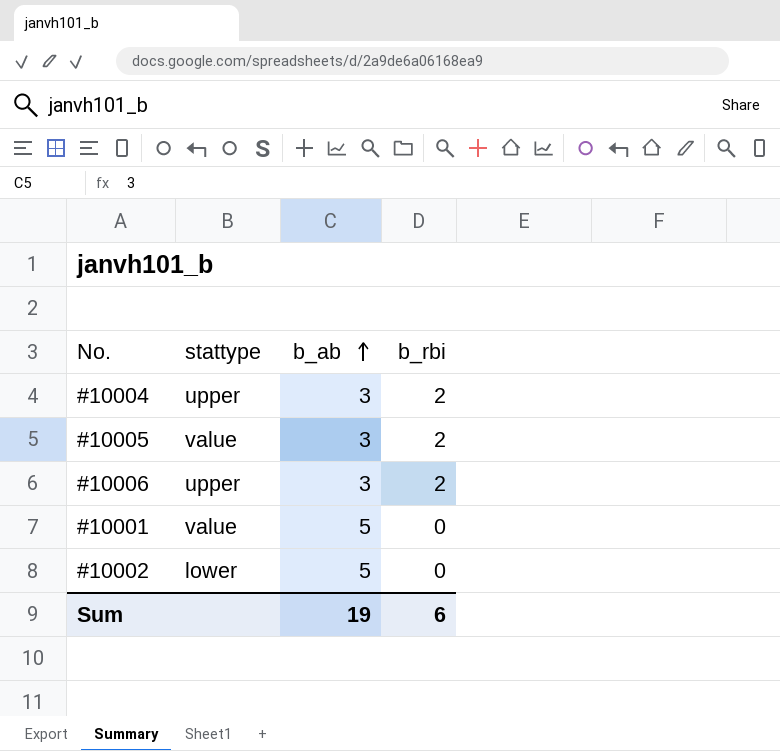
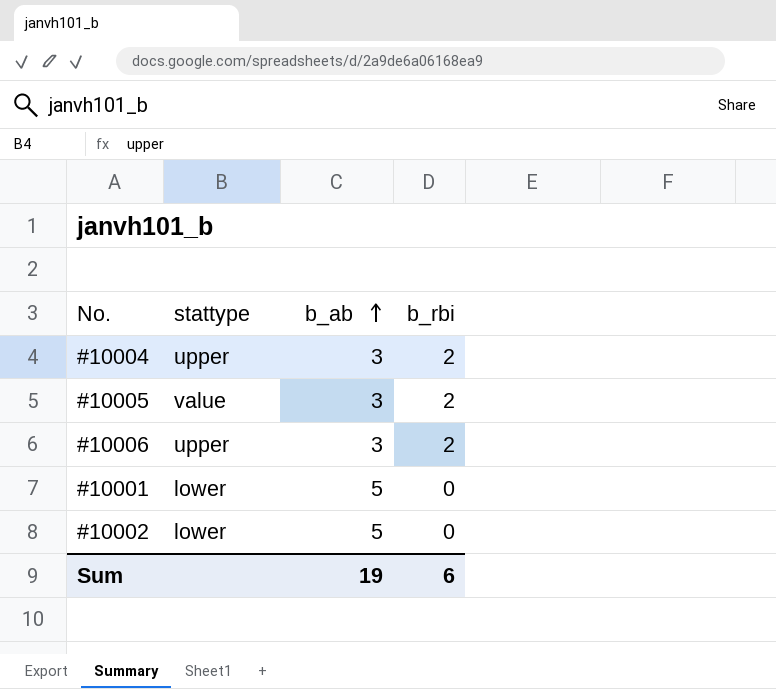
#10001 | stattype: value -> lower

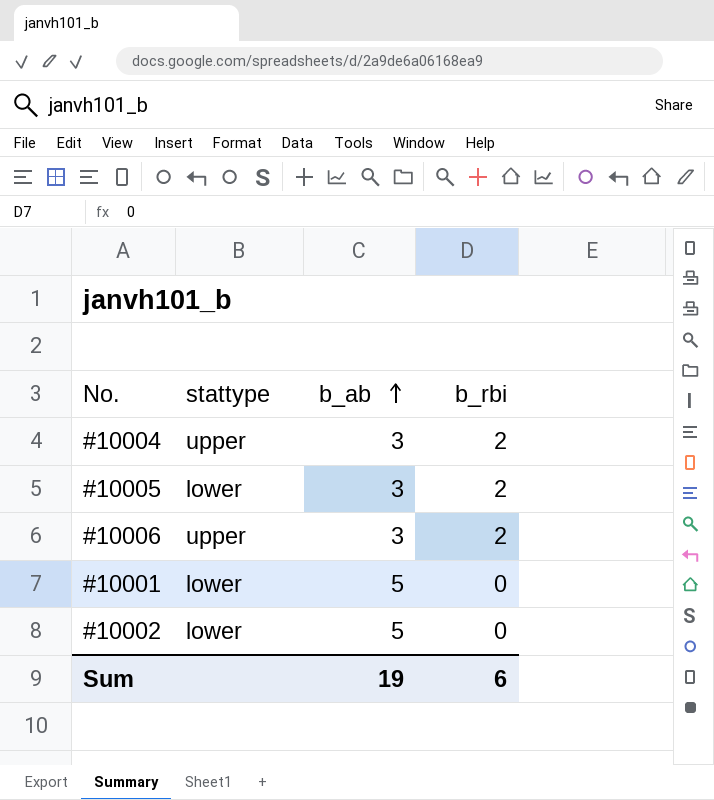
#10005 | stattype: value -> lower

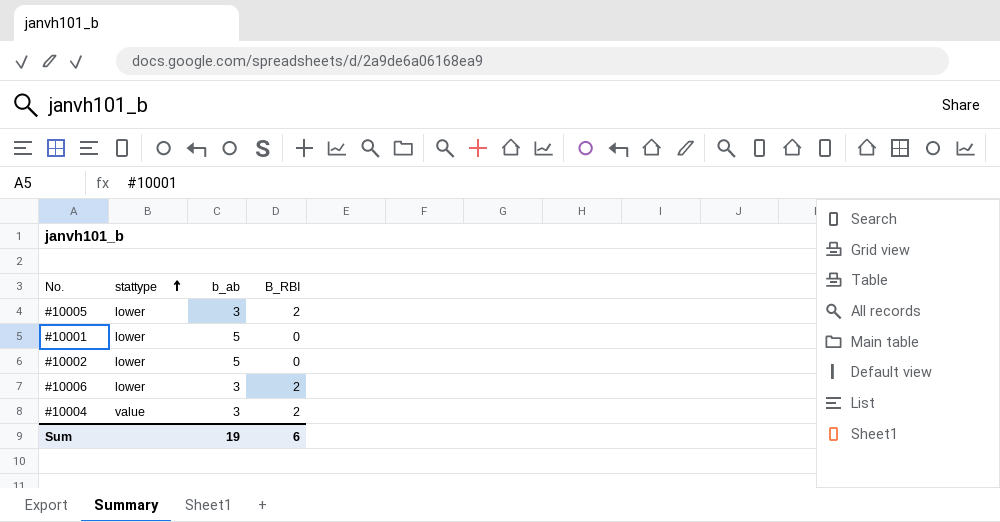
row order: b_ab ascending -> stattype ascending
column name: b_rbi -> B_RBI
#10006 | stattype: upper -> lower
#10004 | stattype: upper -> value

